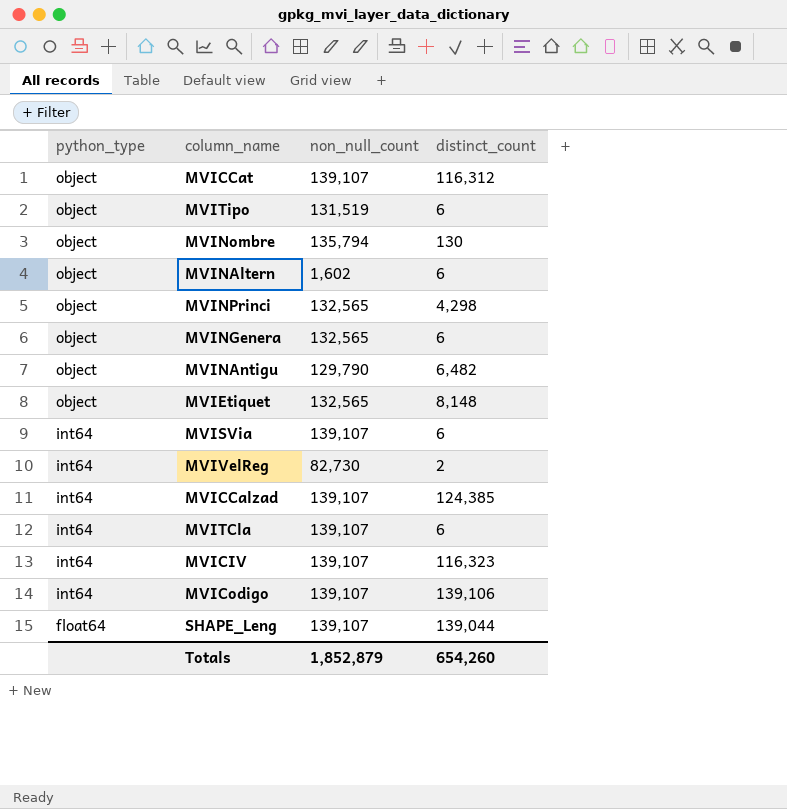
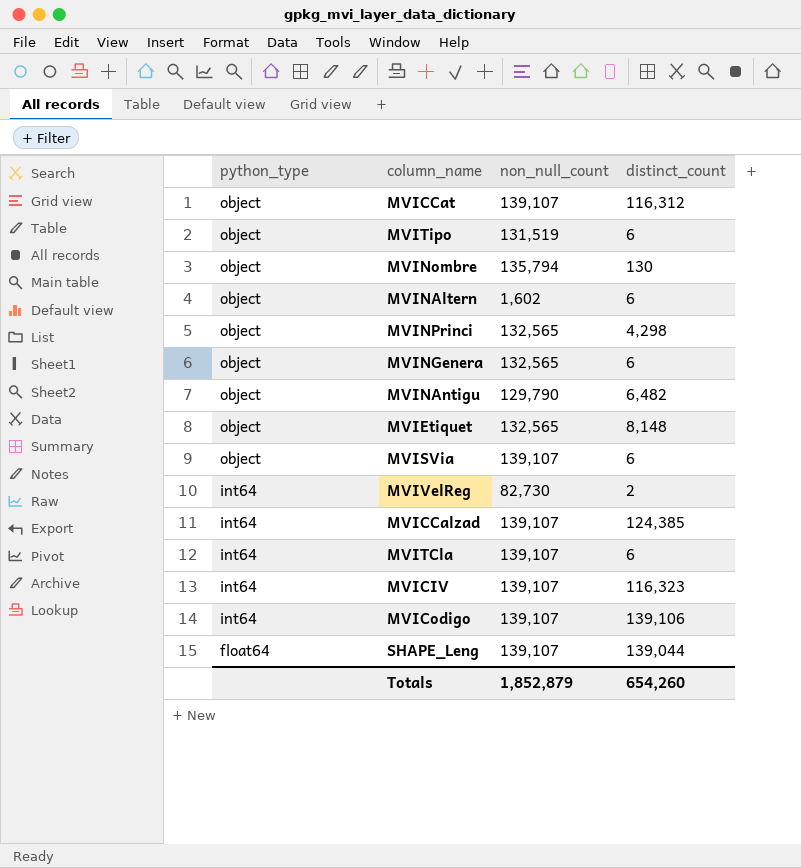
MVISVia | python_type: int64 -> object

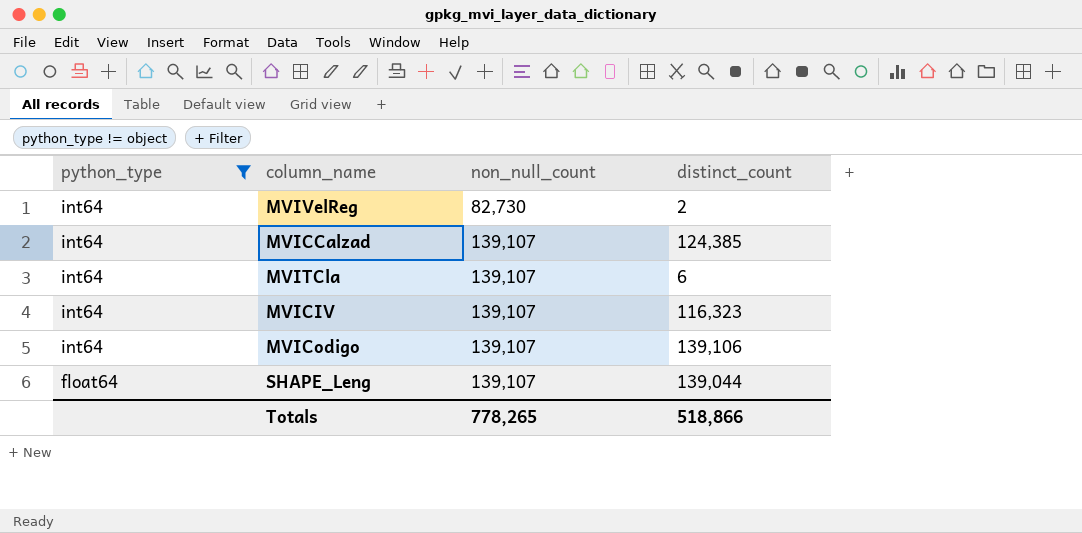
filter: none -> python_type != object
Totals | non_null_count: 1,852,879 -> 778,265
Totals | distinct_count: 654,260 -> 518,866

